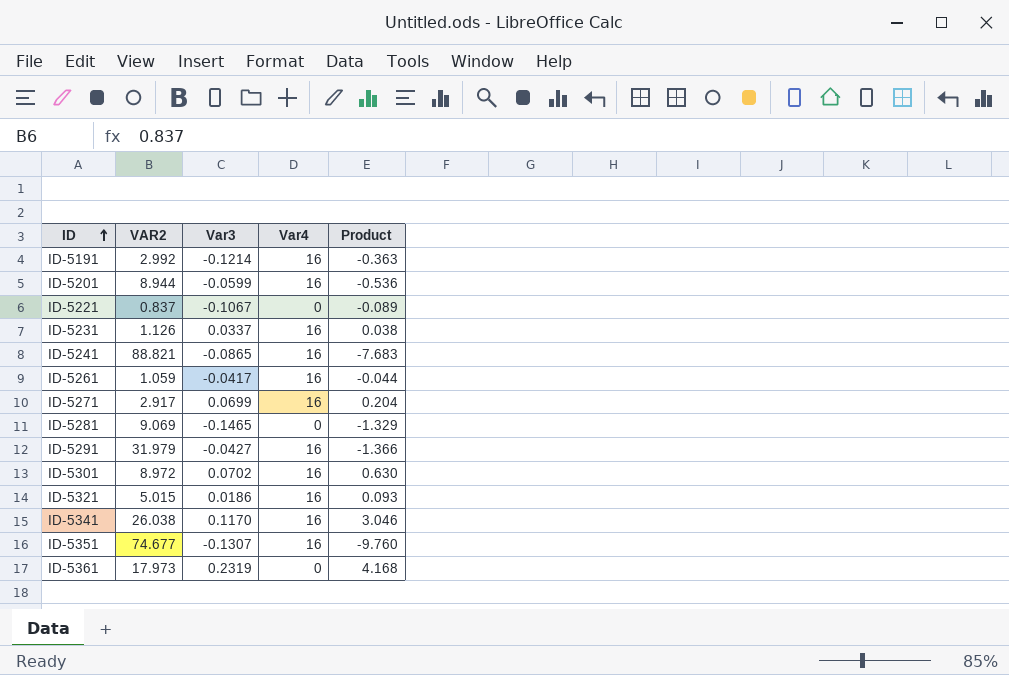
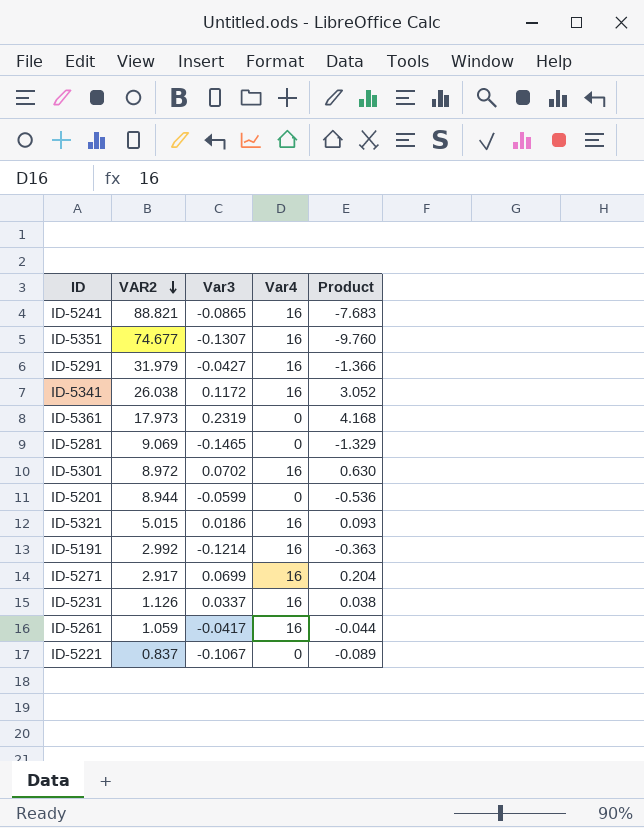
row order: ID ascending -> VAR2 descending
ID-5341 | Var3: 0.1170 -> 0.1172
ID-5341 | Product: 3.046 -> 3.052
ID-5201 | Var4: 16 -> 0

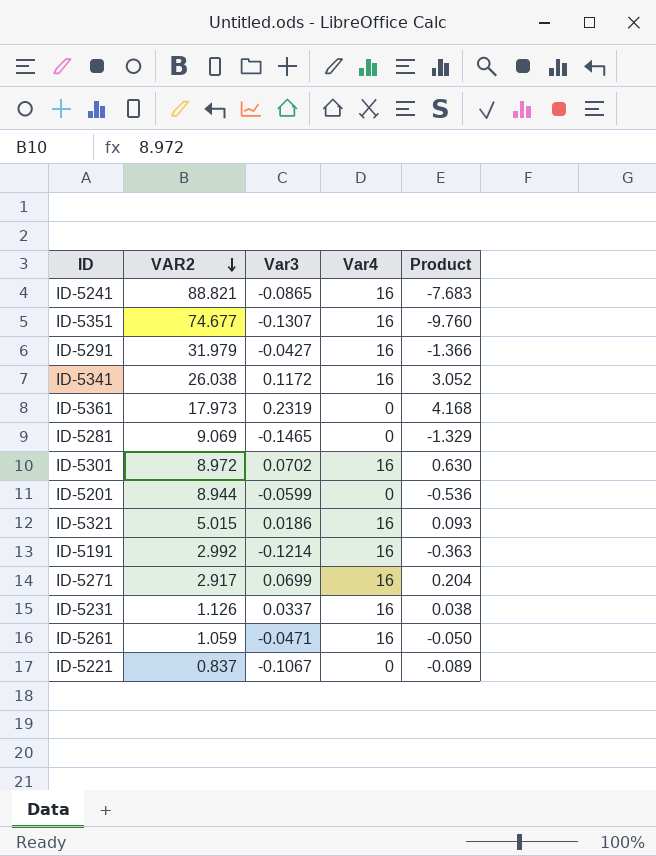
ID-5261 | Var3: -0.0417 -> -0.0471
ID-5261 | Product: -0.044 -> -0.050

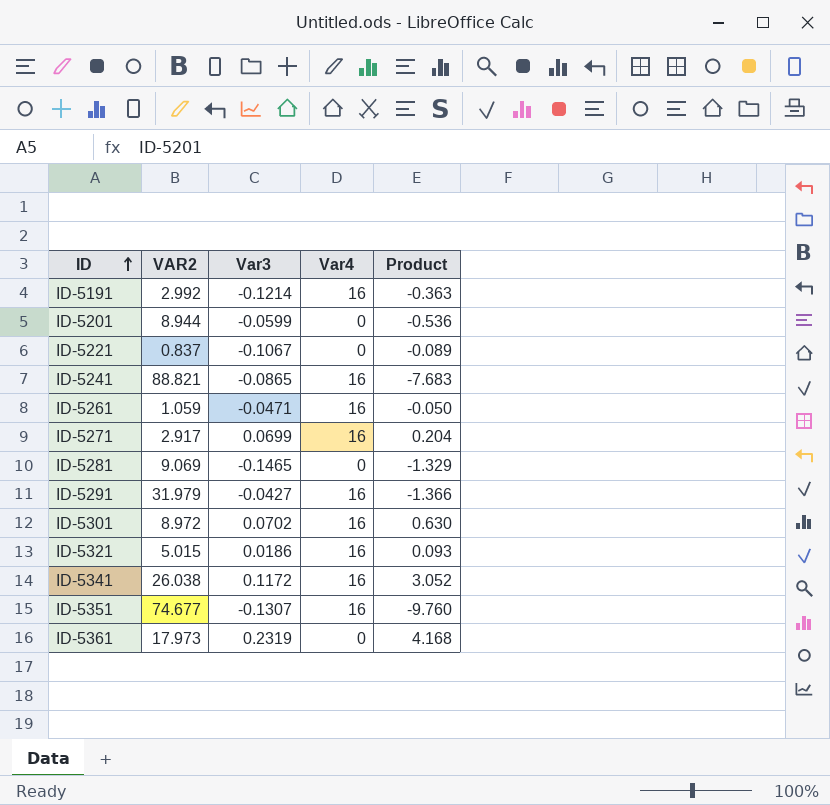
row order: VAR2 descending -> ID ascending
row ID-5231: 1.126 | 0.0337 | 16 | 0.038 -> none

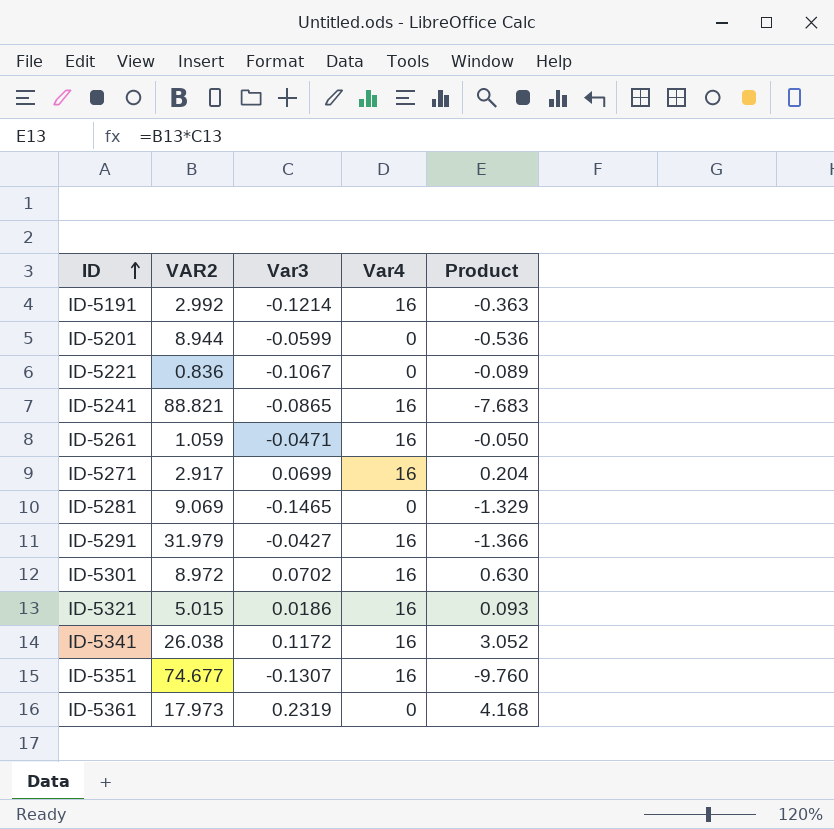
ID-5221 | VAR2: 0.837 -> 0.836

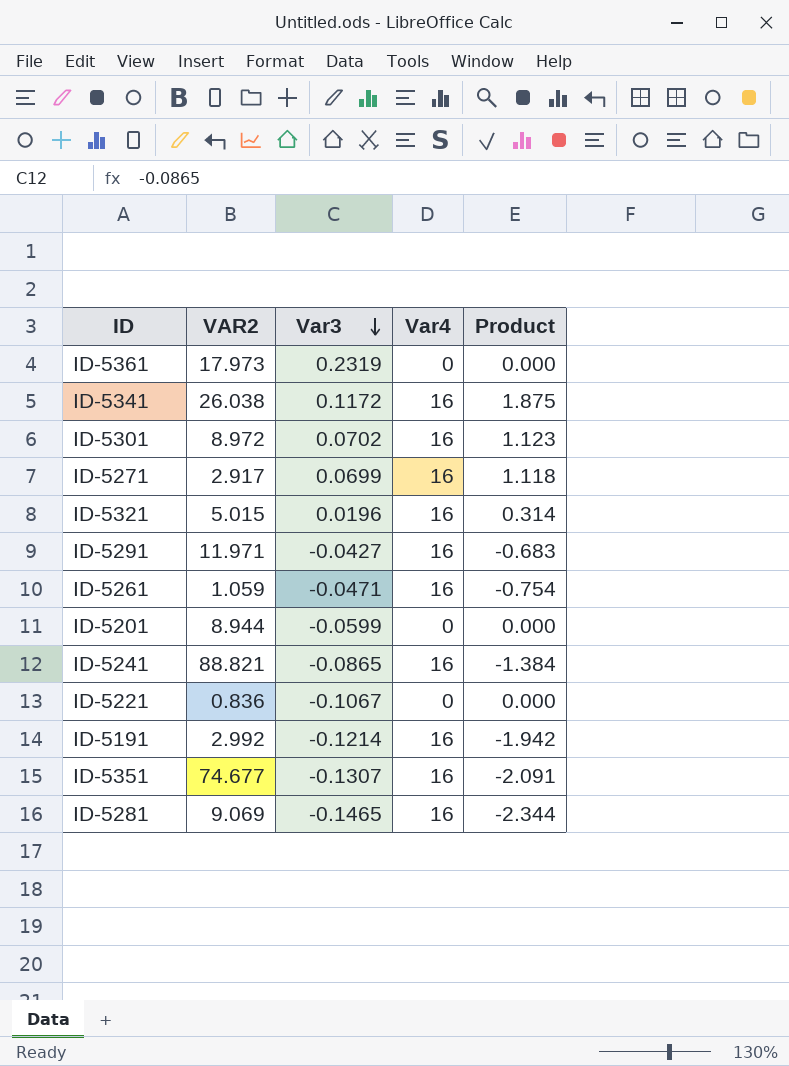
row order: ID ascending -> Var3 descending
column Product | formula: [VAR2] * [Var3] -> [Var3] * [Var4]
ID-5321 | Var3: 0.0186 -> 0.0196
ID-5291 | VAR2: 31.979 -> 11.971
ID-5281 | Var4: 0 -> 16

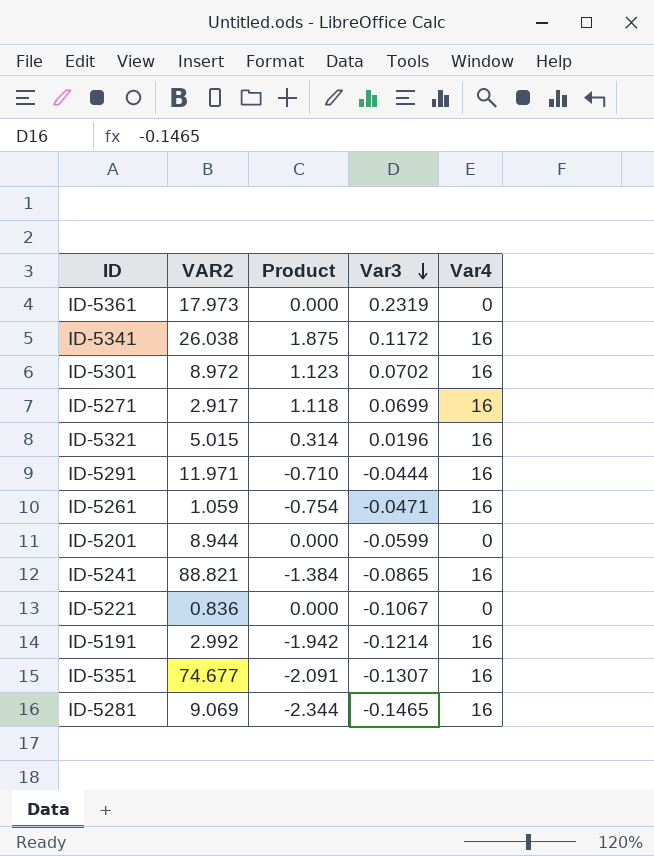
column Product | position: 5 -> 3
ID-5291 | Product: -0.683 -> -0.710
ID-5291 | Var3: -0.0427 -> -0.0444

